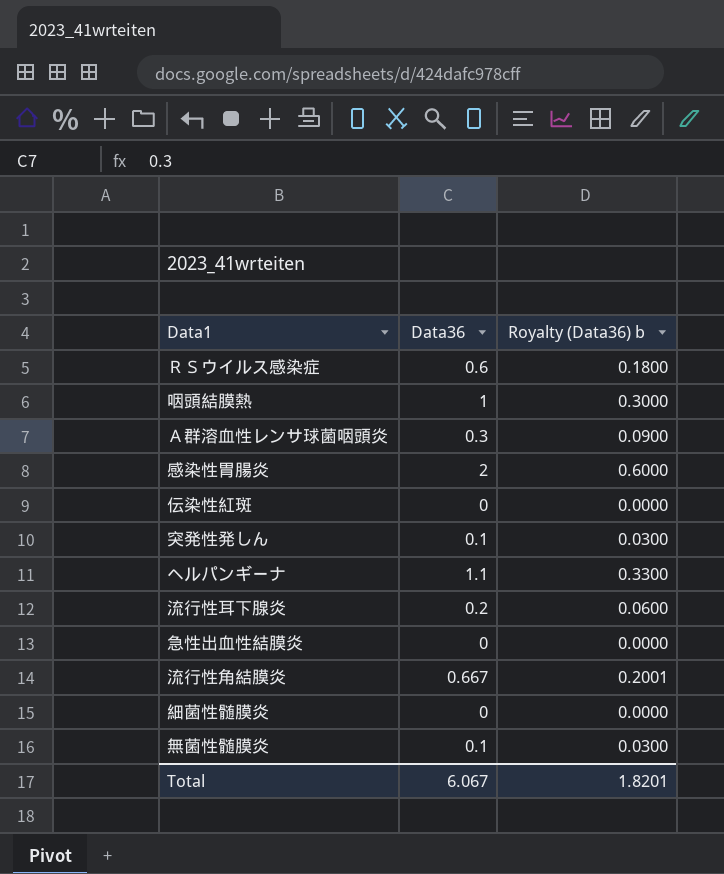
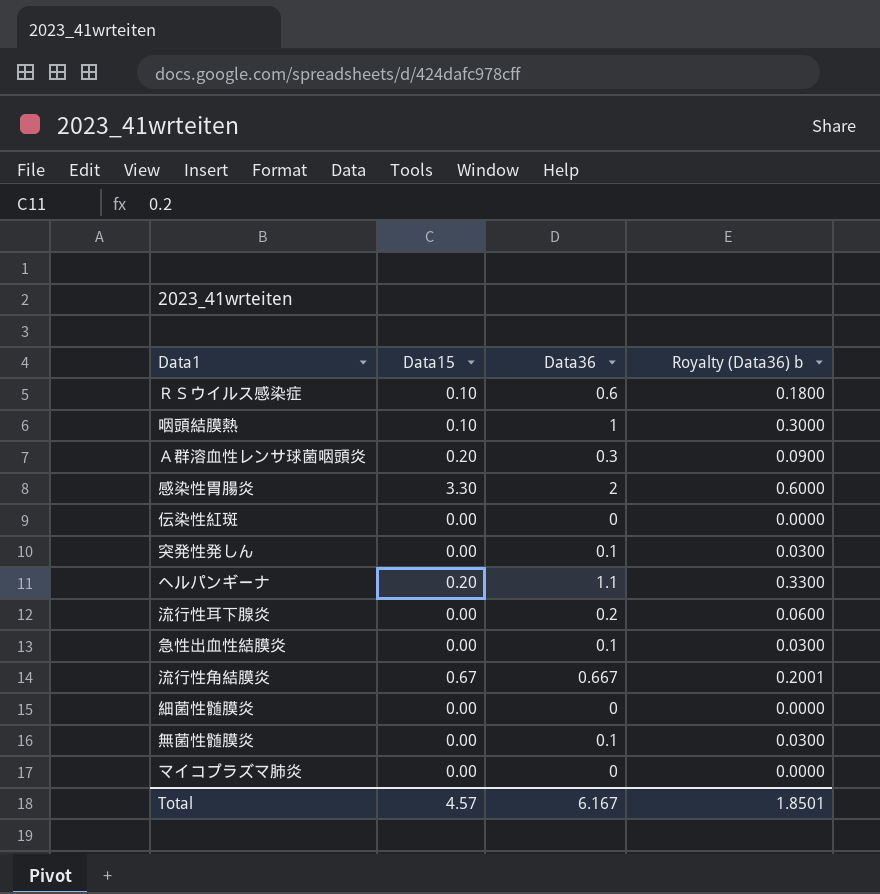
column Data15 | position: none -> 2
急性出血性結膜炎 | Data36: 0 -> 0.1
急性出血性結膜炎 | Royalty (Data36) b: 0.0000 -> 0.0300
row マイコプラズマ肺炎: none -> 0.00 | 0 | 0.0000
Total | Data36: 6.067 -> 6.167
Total | Royalty (Data36) b: 1.8201 -> 1.8501

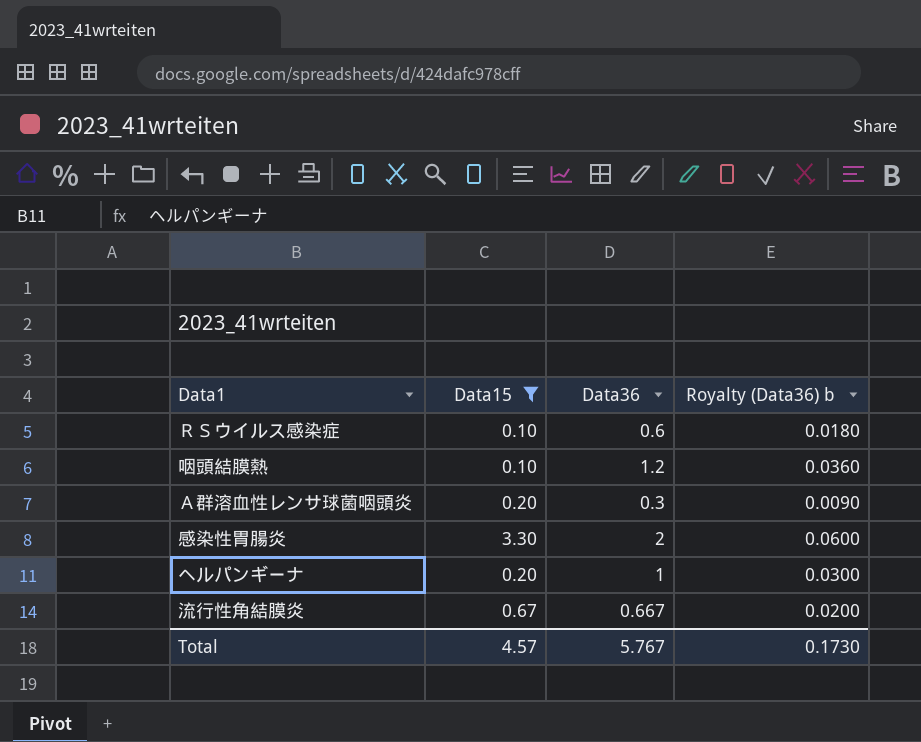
filter: none -> Data15 != 0.00
column Royalty (Data36) b | formula: [Data36] * 0.3 -> [Data36] * 0.03
咽頭結膜熱 | Data36: 1 -> 1.2
ヘルパンギーナ | Data36: 1.1 -> 1
Total | Data36: 6.167 -> 5.767
Total | Royalty (Data36) b: 1.8501 -> 0.1730

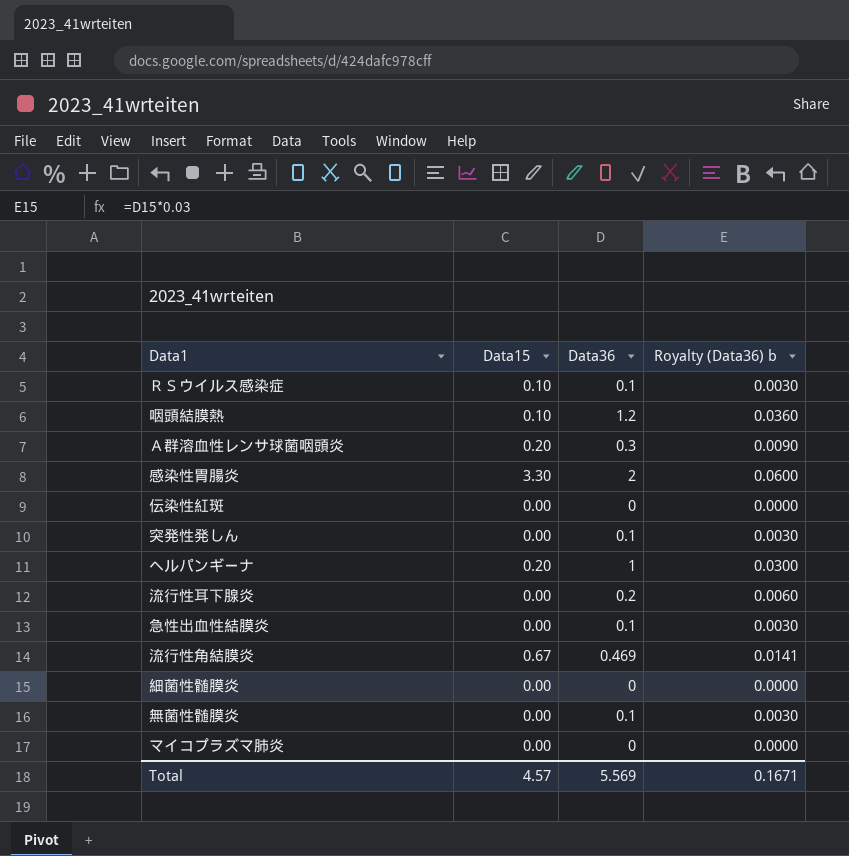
filter: Data15 != 0.00 -> none
ＲＳウイルス感染症 | Data36: 0.6 -> 0.1
ＲＳウイルス感染症 | Royalty (Data36) b: 0.0180 -> 0.0030
流行性角結膜炎 | Data36: 0.667 -> 0.469
流行性角結膜炎 | Royalty (Data36) b: 0.0200 -> 0.0141
Total | Data36: 5.767 -> 5.569
Total | Royalty (Data36) b: 0.1730 -> 0.1671

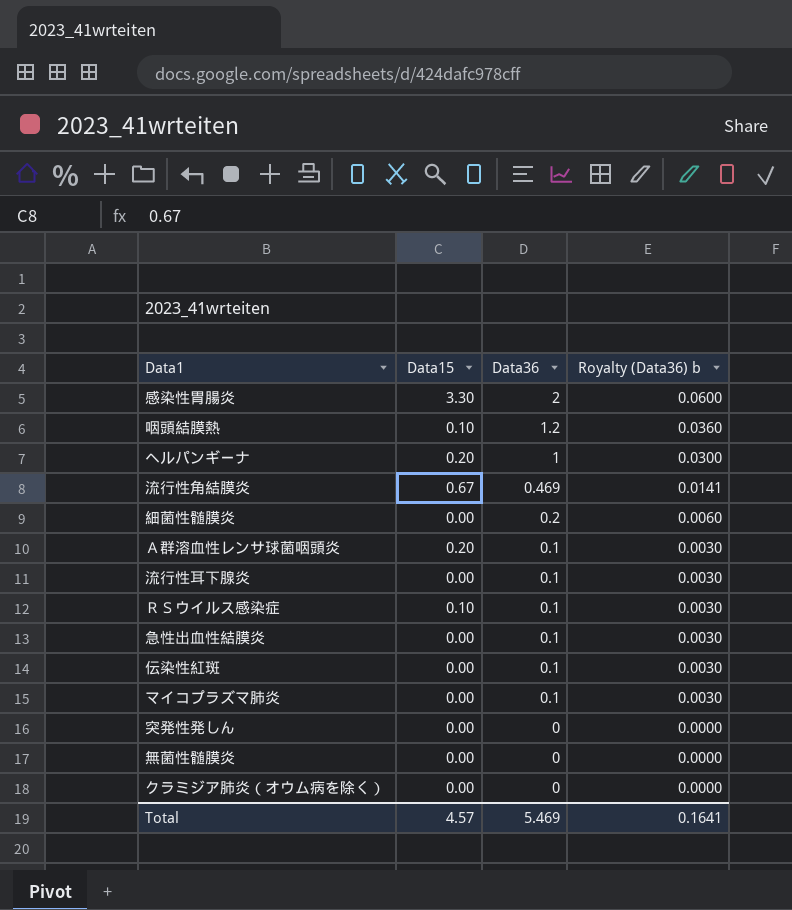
row order: none -> Data36 descending
細菌性髄膜炎 | Data36: 0 -> 0.2
細菌性髄膜炎 | Royalty (Data36) b: 0.0000 -> 0.0060
Ａ群溶血性レンサ球菌咽頭炎 | Data36: 0.3 -> 0.1
Ａ群溶血性レンサ球菌咽頭炎 | Royalty (Data36) b: 0.0090 -> 0.0030
流行性耳下腺炎 | Data36: 0.2 -> 0.1
流行性耳下腺炎 | Royalty (Data36) b: 0.0060 -> 0.0030
伝染性紅斑 | Data36: 0 -> 0.1
伝染性紅斑 | Royalty (Data36) b: 0.0000 -> 0.0030
マイコプラズマ肺炎 | Data36: 0 -> 0.1
マイコプラズマ肺炎 | Royalty (Data36) b: 0.0000 -> 0.0030
突発性発しん | Data36: 0.1 -> 0
突発性発しん | Royalty (Data36) b: 0.0030 -> 0.0000
無菌性髄膜炎 | Data36: 0.1 -> 0
無菌性髄膜炎 | Royalty (Data36) b: 0.0030 -> 0.0000
row クラミジア肺炎（オウム病を除く）: none -> 0.00 | 0 | 0.0000
Total | Data36: 5.569 -> 5.469
Total | Royalty (Data36) b: 0.1671 -> 0.1641

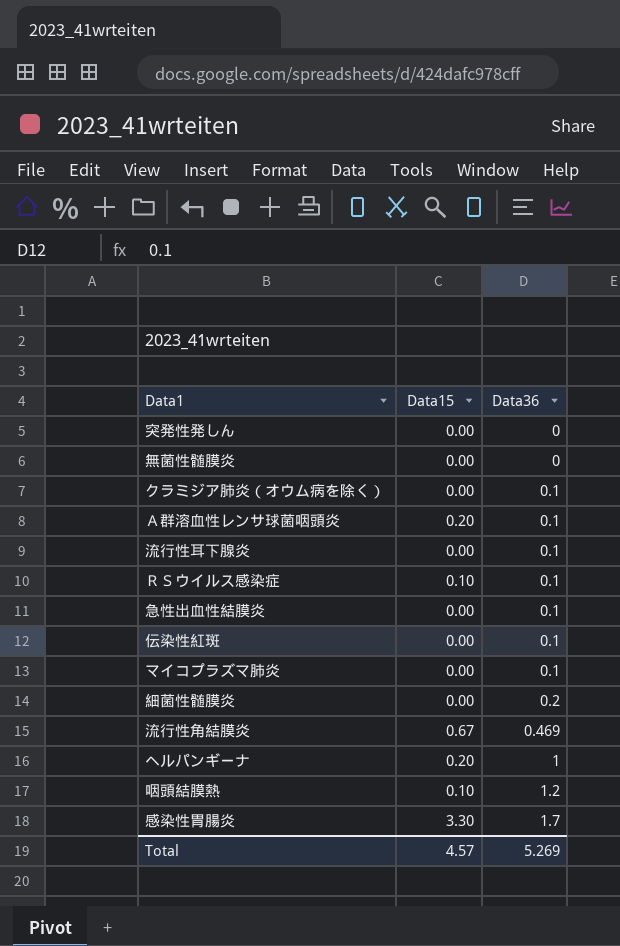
row order: Data36 descending -> Data36 ascending
column Royalty (Data36) b | formula: [Data36] * 0.03 -> none
クラミジア肺炎（オウム病を除く） | Data36: 0 -> 0.1
感染性胃腸炎 | Data36: 2 -> 1.7
Total | Data36: 5.469 -> 5.269

